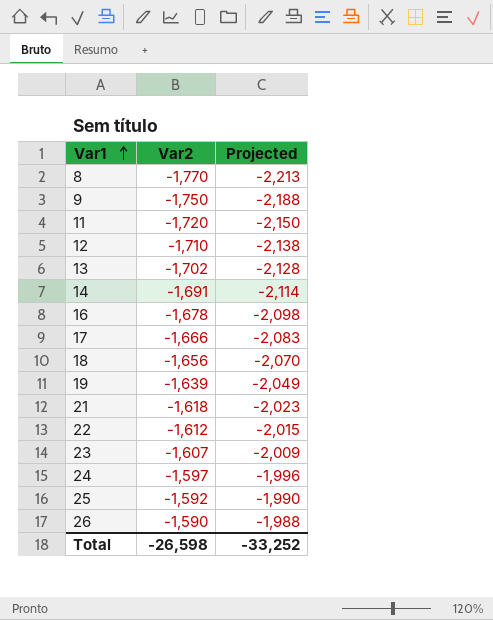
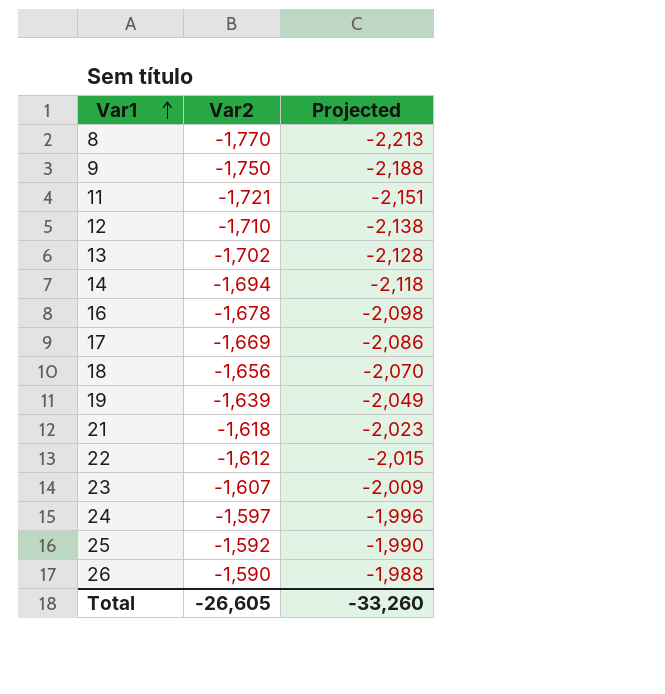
11 | Var2: -1,720 -> -1,721
11 | Projected: -2,150 -> -2,151
14 | Var2: -1,691 -> -1,694
14 | Projected: -2,114 -> -2,118
17 | Var2: -1,666 -> -1,669
17 | Projected: -2,083 -> -2,086
Total | Var2: -26,598 -> -26,605
Total | Projected: -33,252 -> -33,260

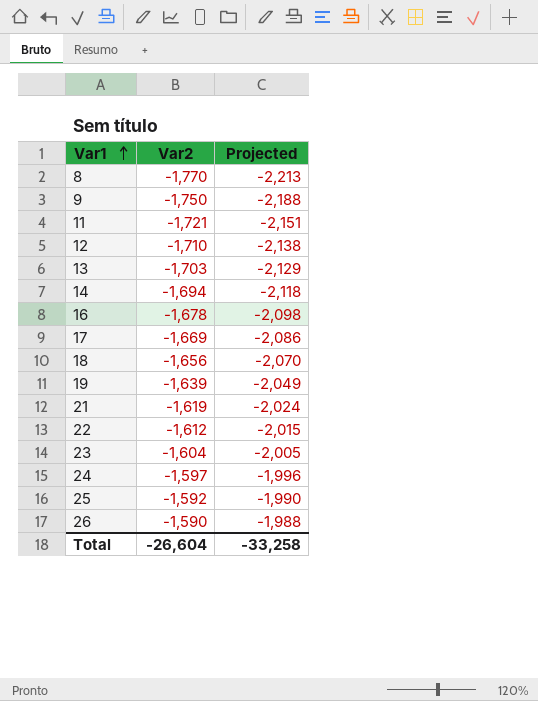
13 | Var2: -1,702 -> -1,703
13 | Projected: -2,128 -> -2,129
21 | Var2: -1,618 -> -1,619
21 | Projected: -2,023 -> -2,024
23 | Var2: -1,607 -> -1,604
23 | Projected: -2,009 -> -2,005
Total | Var2: -26,605 -> -26,604
Total | Projected: -33,260 -> -33,258

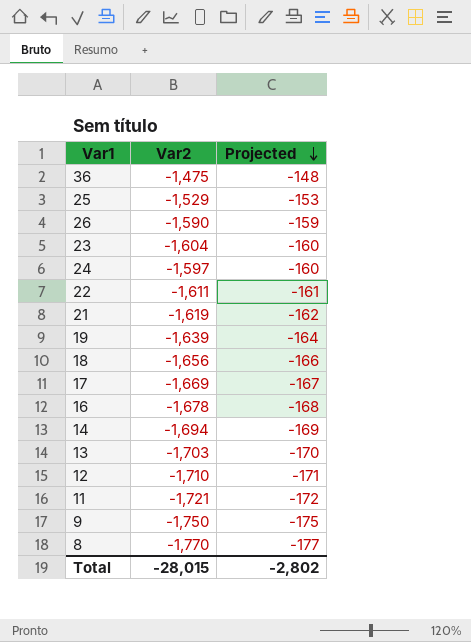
row order: Var1 ascending -> Projected descending
column Projected | formula: [Var2] * 1.25 -> [Var2] * 0.1
row 36: none -> -1,475 | -148
25 | Var2: -1,592 -> -1,529
22 | Var2: -1,612 -> -1,611
Total | Var2: -26,604 -> -28,015
Total | Projected: -33,258 -> -2,802

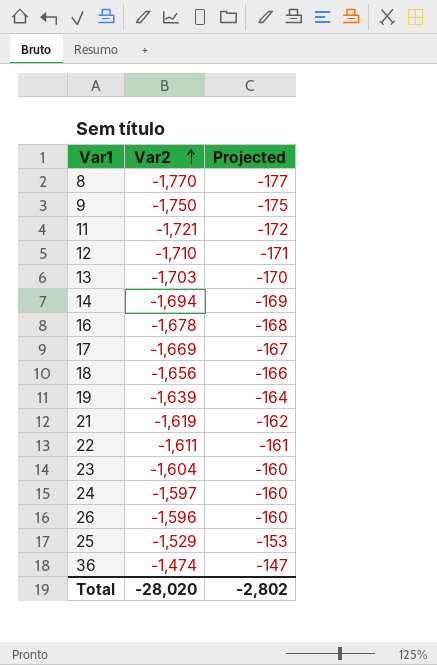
row order: Projected descending -> Var2 ascending
26 | Var2: -1,590 -> -1,596
26 | Projected: -159 -> -160
36 | Var2: -1,475 -> -1,474
36 | Projected: -148 -> -147
Total | Var2: -28,015 -> -28,020

